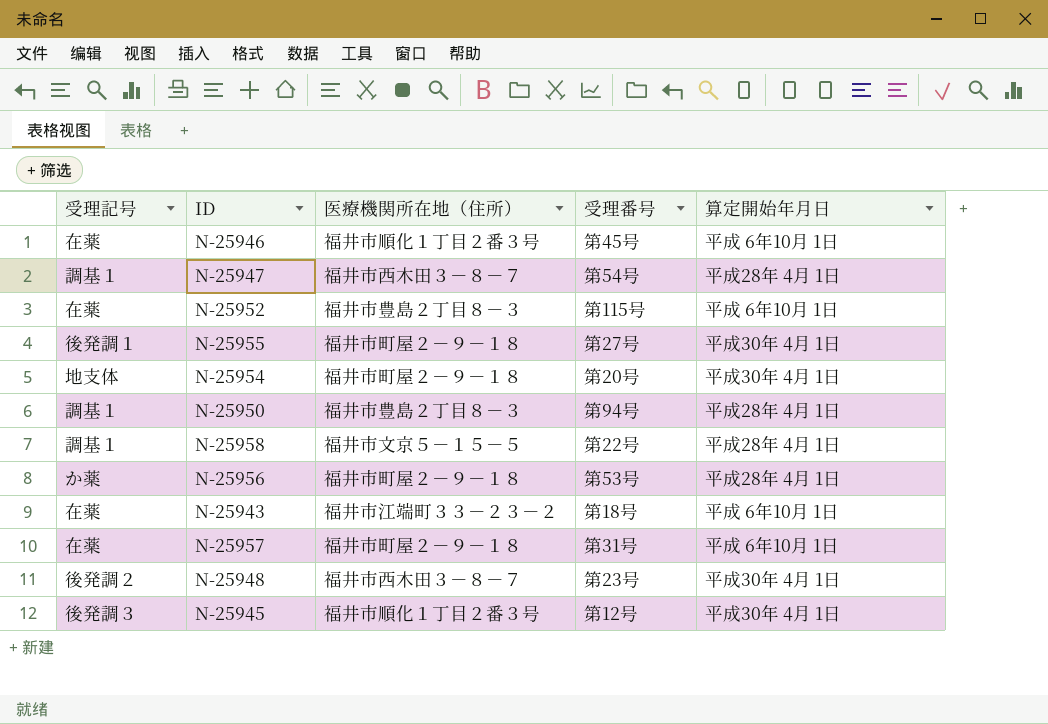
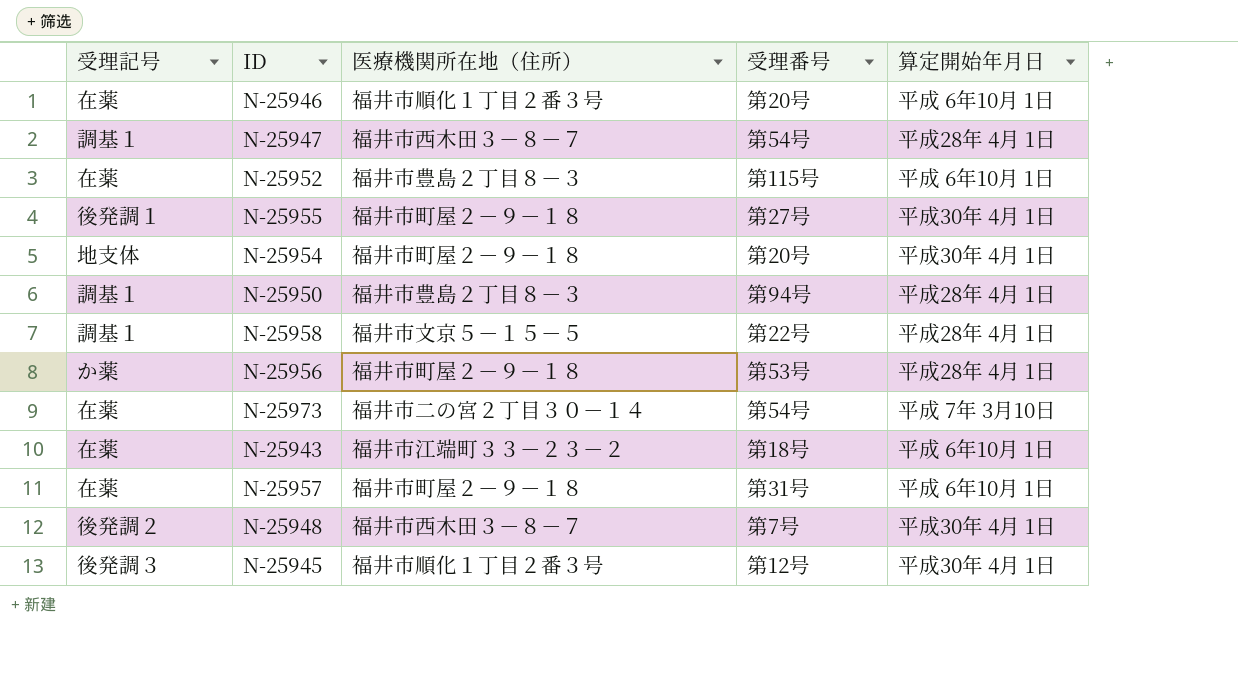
N-25946 | 受理番号: 第45号 -> 第20号
row N-25973: none -> 在薬 | 福井市二の宮２丁目３０－１４ | 第54号 | 平成 7年 3月10日
N-25948 | 受理番号: 第23号 -> 第7号

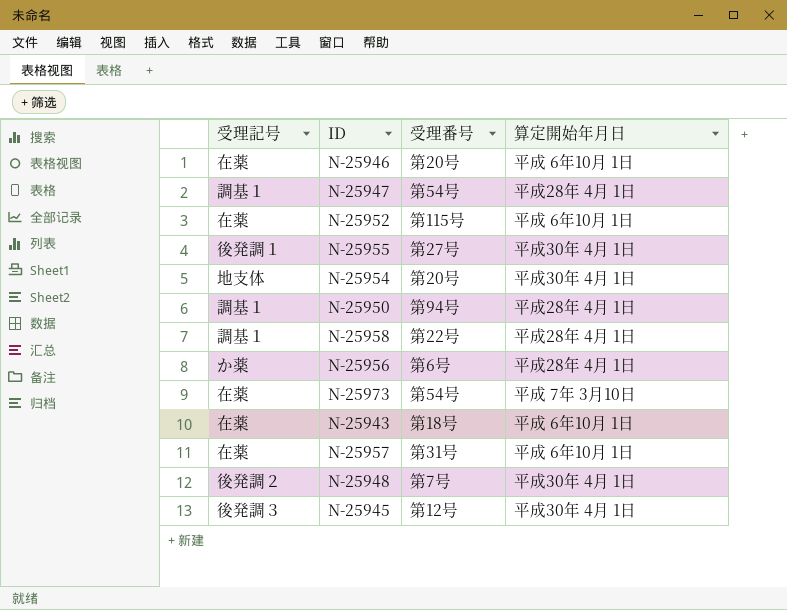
column 医療機関所在地（住所） | position: 3 -> none
N-25956 | 受理番号: 第53号 -> 第6号

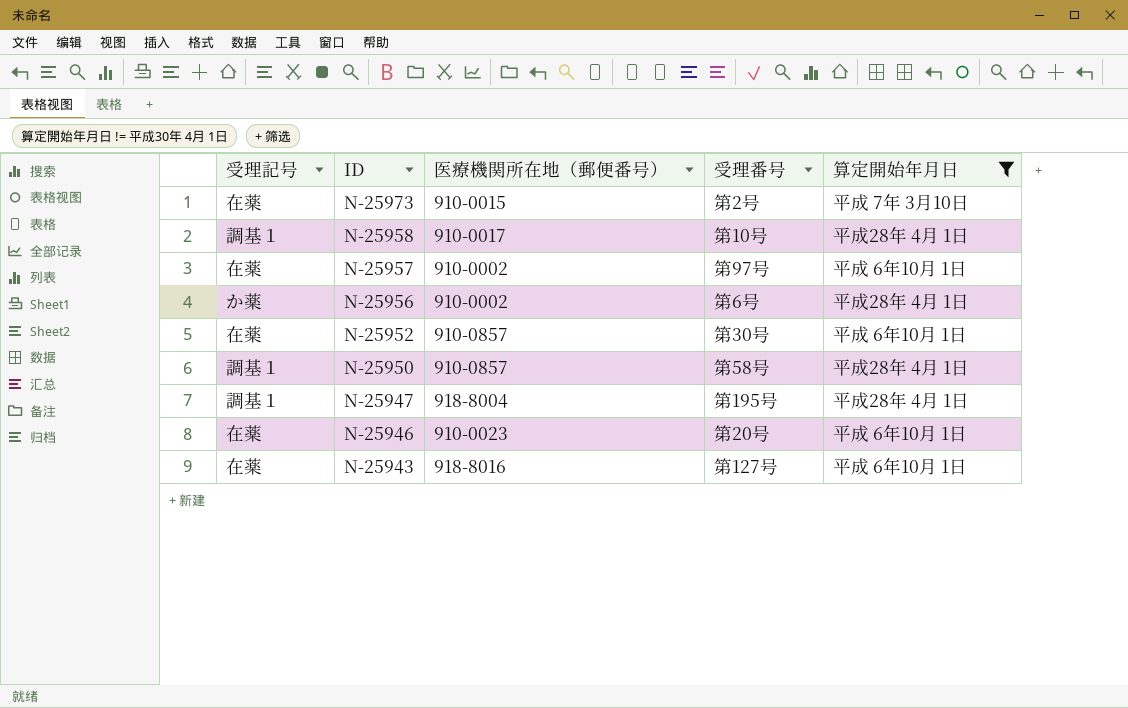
filter: none -> 算定開始年月日 != 平成30年 4月 1日
row order: none -> ID descending
column 医療機関所在地（郵便番号） | position: none -> 3
N-25973 | 受理番号: 第54号 -> 第2号
N-25958 | 受理番号: 第22号 -> 第10号
N-25957 | 受理番号: 第31号 -> 第97号
N-25952 | 受理番号: 第115号 -> 第30号
N-25950 | 受理番号: 第94号 -> 第58号
N-25947 | 受理番号: 第54号 -> 第195号
N-25943 | 受理番号: 第18号 -> 第127号

